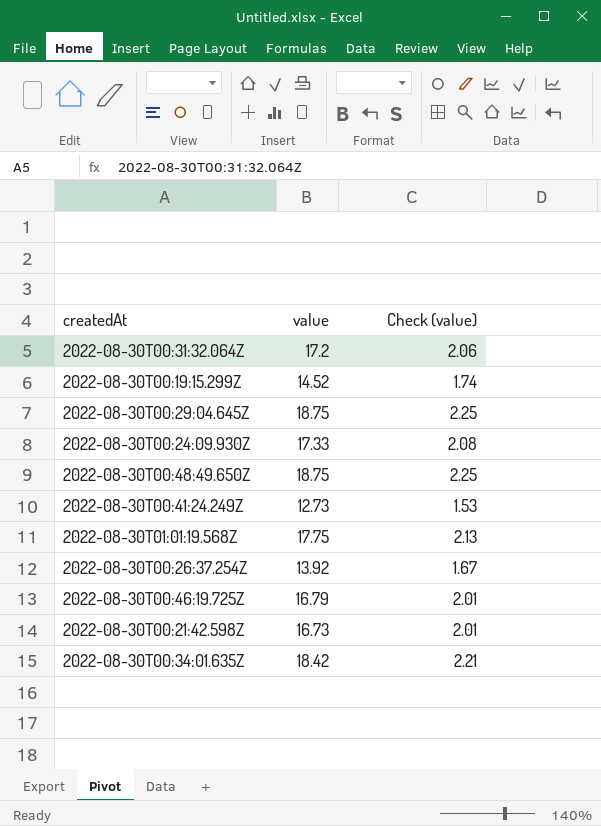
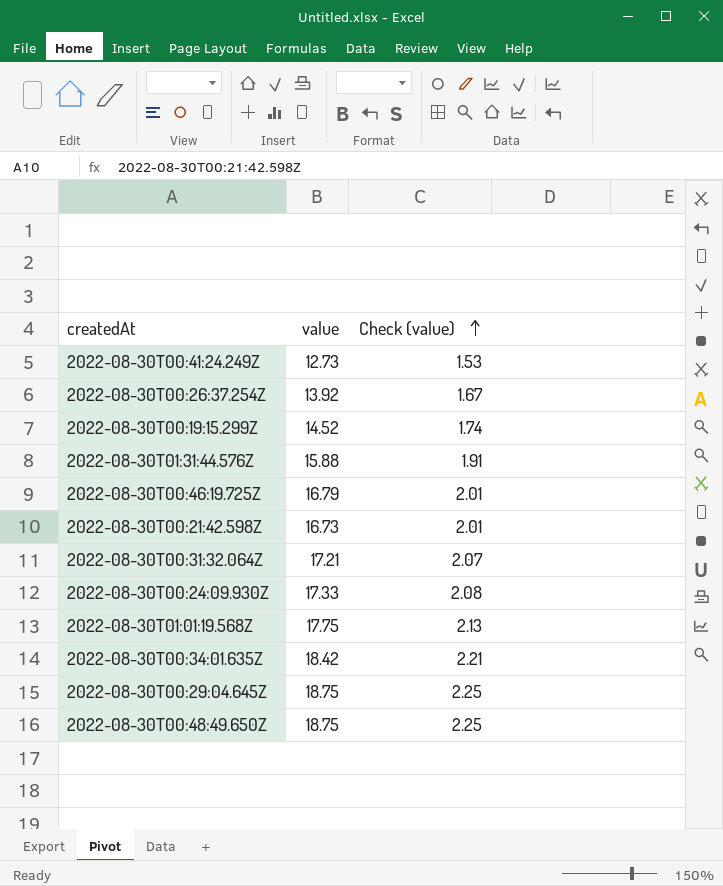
row order: none -> Check (value) ascending
row 2022-08-30T01:31:44.576Z: none -> 15.88 | 1.91
2022-08-30T00:31:32.064Z | value: 17.2 -> 17.21
2022-08-30T00:31:32.064Z | Check (value): 2.06 -> 2.07

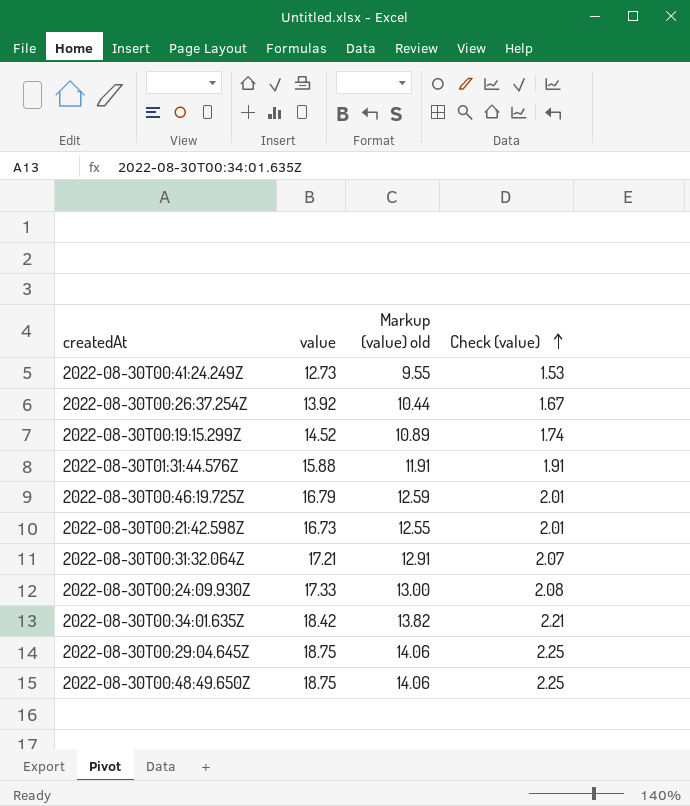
column Markup (value) old | formula: none -> [value] * 0.75
row 2022-08-30T01:01:19.568Z: 17.75 | 2.13 -> none

